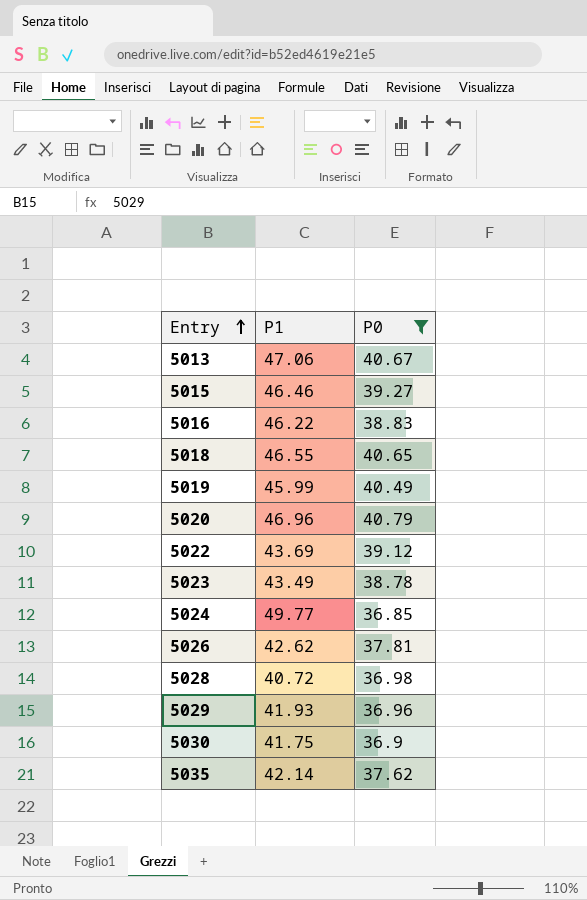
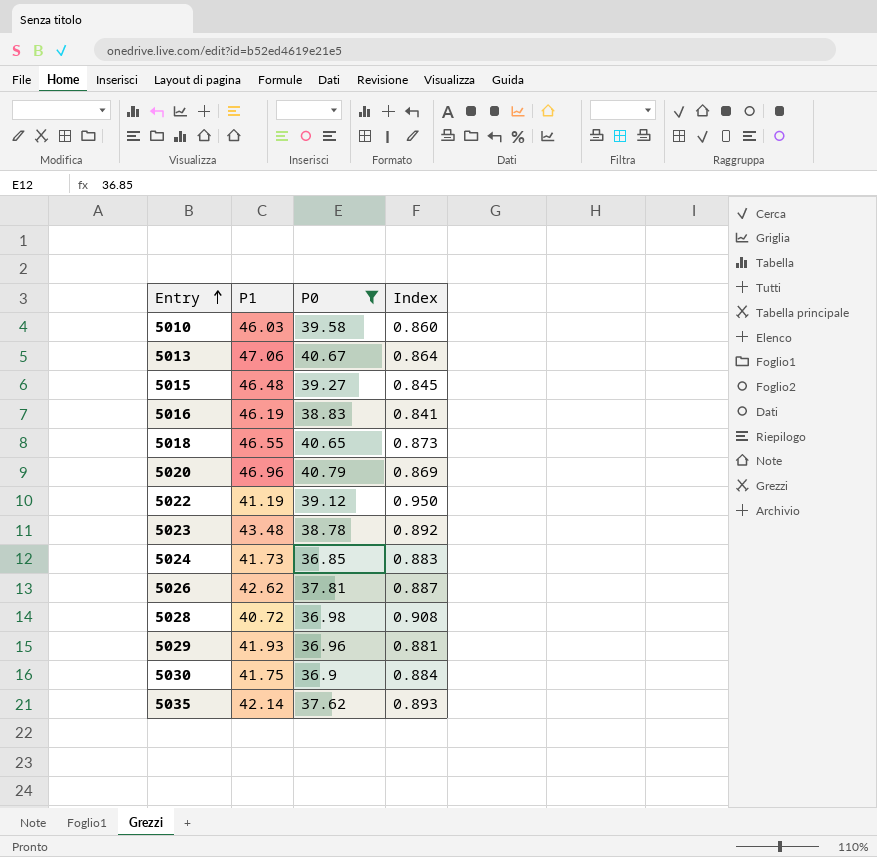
column Index | formula: none -> [P0] / [P1]
row 5019: 45.99 | 40.49 -> none
row 5010: none -> 46.03 | 39.58 | 0.860
5015 | P1: 46.46 -> 46.48
5016 | P1: 46.22 -> 46.19
5022 | P1: 43.69 -> 41.19
5023 | P1: 43.49 -> 43.48
5024 | P1: 49.77 -> 41.73

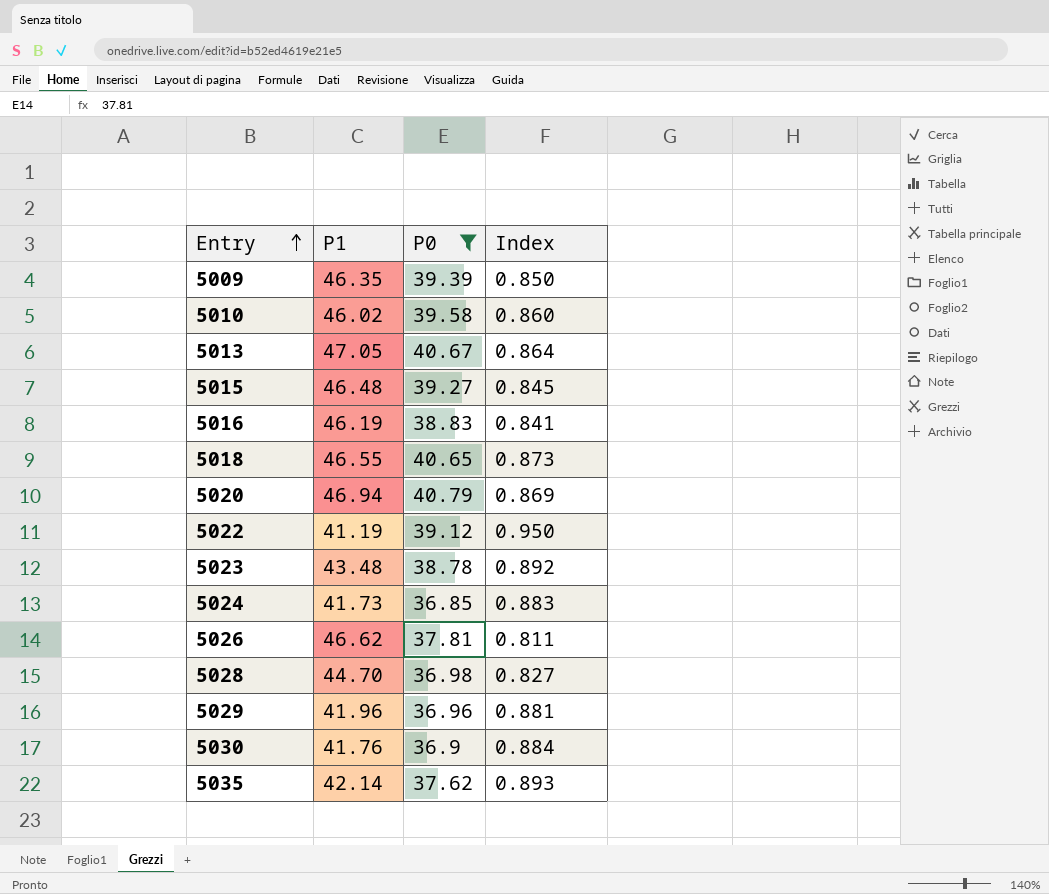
row 5009: none -> 46.35 | 39.39 | 0.850
5010 | P1: 46.03 -> 46.02
5013 | P1: 47.06 -> 47.05
5020 | P1: 46.96 -> 46.94
5026 | P1: 42.62 -> 46.62
5026 | Index: 0.887 -> 0.811
5028 | P1: 40.72 -> 44.70
5028 | Index: 0.908 -> 0.827
5029 | P1: 41.93 -> 41.96
5030 | P1: 41.75 -> 41.76

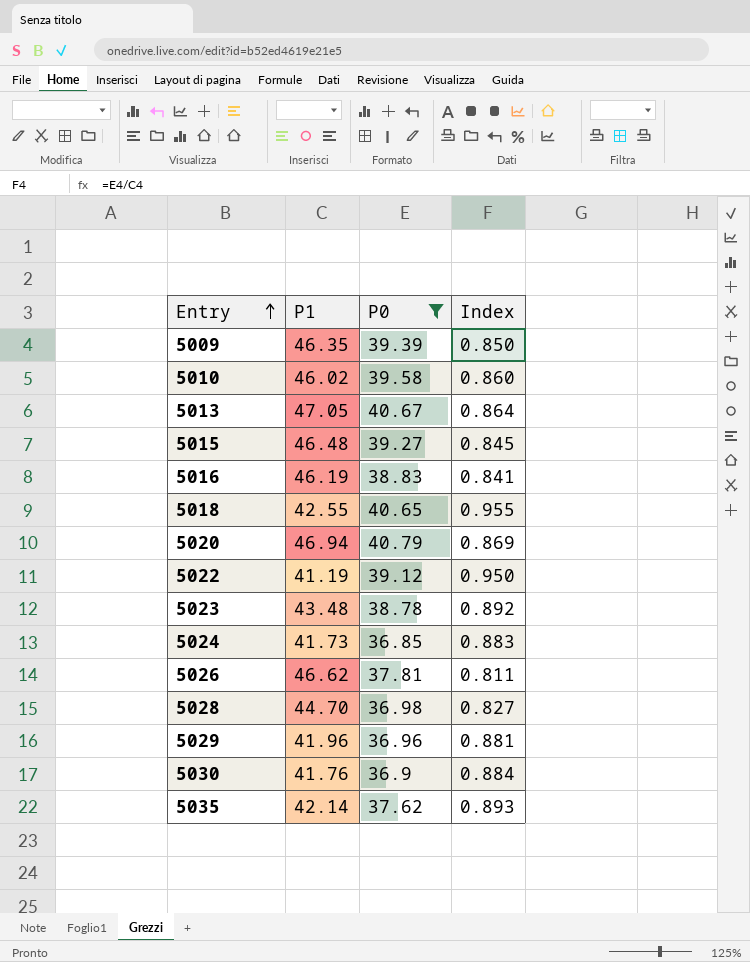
5018 | P1: 46.55 -> 42.55
5018 | Index: 0.873 -> 0.955

